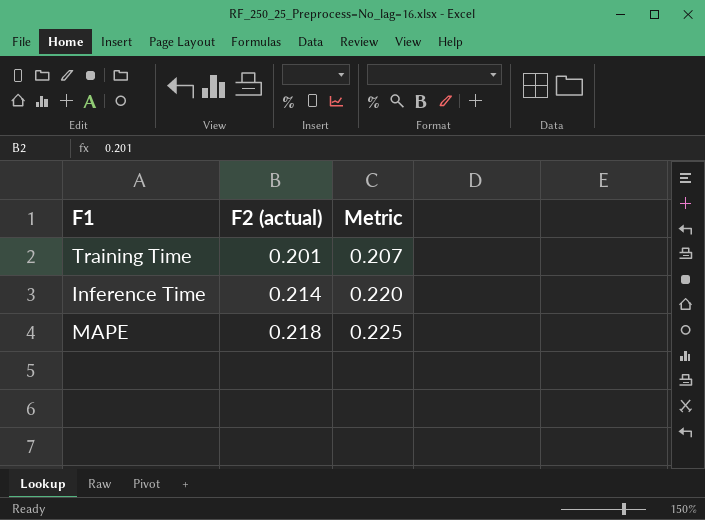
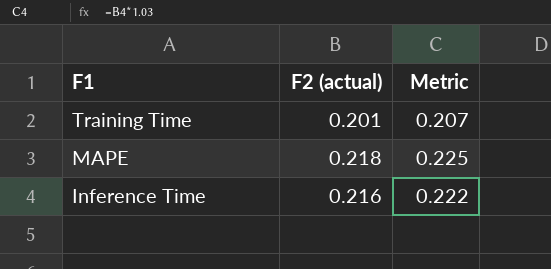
row order: F2 (actual) ascending -> F1 descending
Inference Time | F2 (actual): 0.214 -> 0.216
Inference Time | Metric: 0.220 -> 0.222

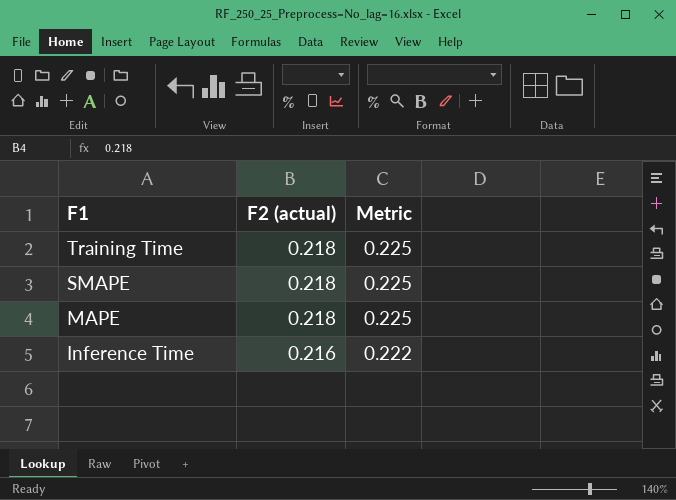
Training Time | F2 (actual): 0.201 -> 0.218
Training Time | Metric: 0.207 -> 0.225
row SMAPE: none -> 0.218 | 0.225

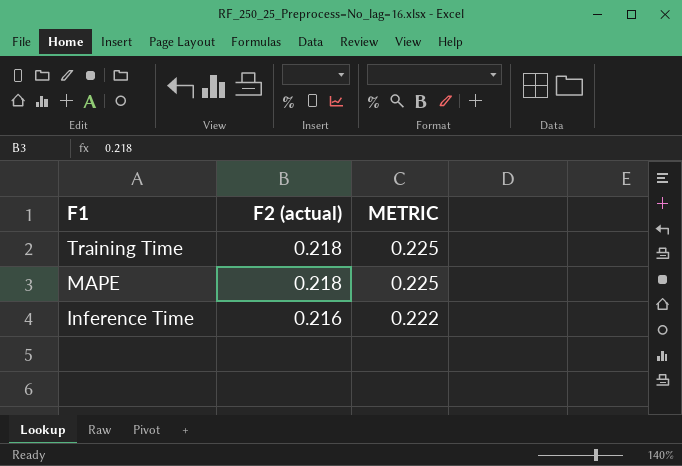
column name: Metric -> METRIC
row SMAPE: 0.218 | 0.225 -> none

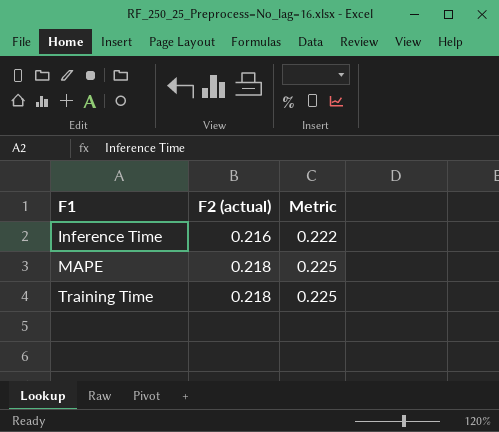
row order: F1 descending -> F1 ascending
column name: METRIC -> Metric

